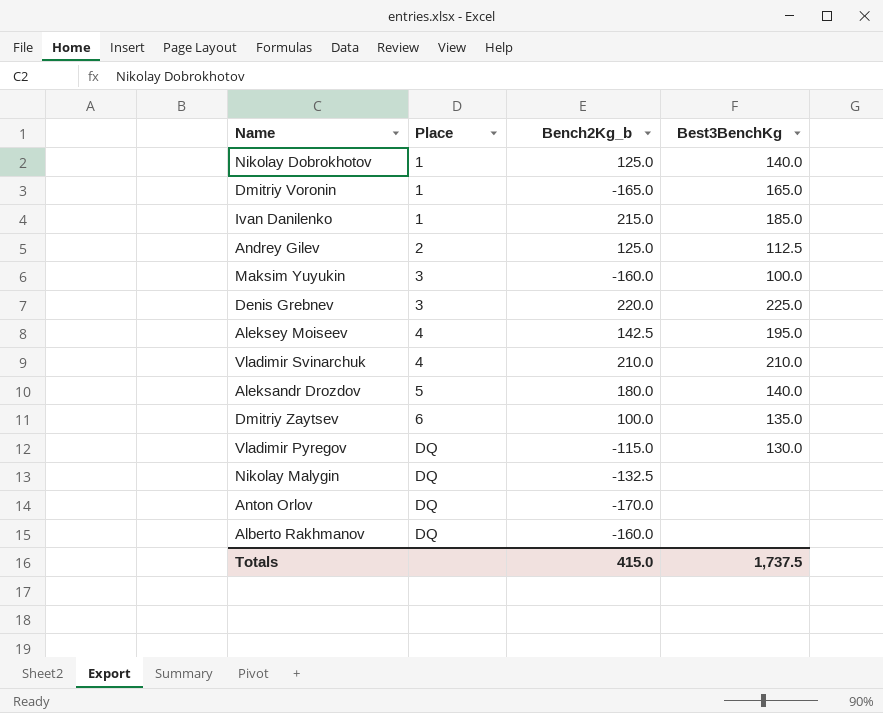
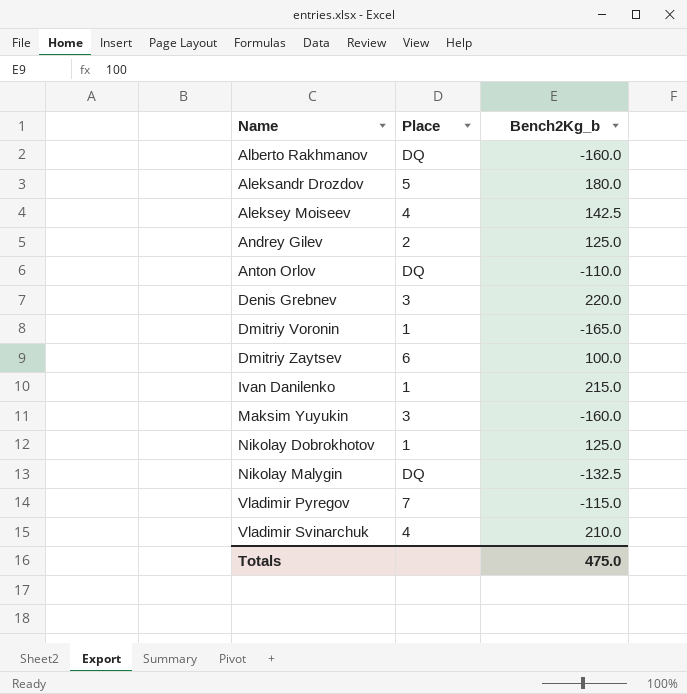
row order: Place ascending -> Name ascending
column Best3BenchKg | position: 4 -> none
Anton Orlov | Bench2Kg_b: -170.0 -> -110.0
Vladimir Pyregov | Place: DQ -> 7
Totals | Bench2Kg_b: 415.0 -> 475.0

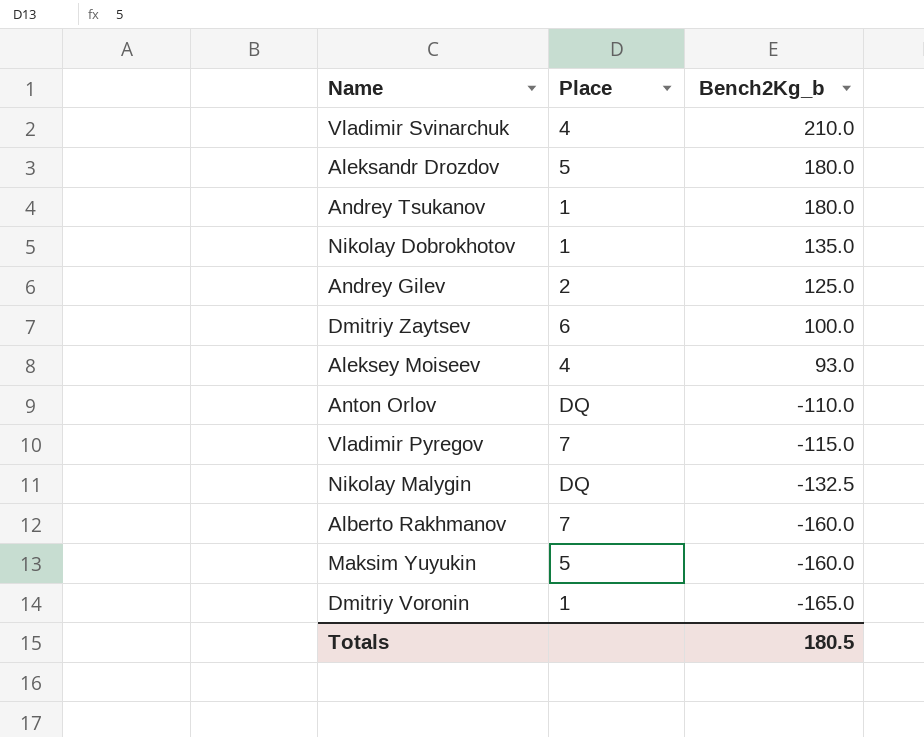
row order: Name ascending -> Bench2Kg_b descending
row Denis Grebnev: 3 | 220.0 -> none
row Ivan Danilenko: 1 | 215.0 -> none
row Andrey Tsukanov: none -> 1 | 180.0
Nikolay Dobrokhotov | Bench2Kg_b: 125.0 -> 135.0
Aleksey Moiseev | Bench2Kg_b: 142.5 -> 93.0
Alberto Rakhmanov | Place: DQ -> 7
Maksim Yuyukin | Place: 3 -> 5
Totals | Bench2Kg_b: 475.0 -> 180.5

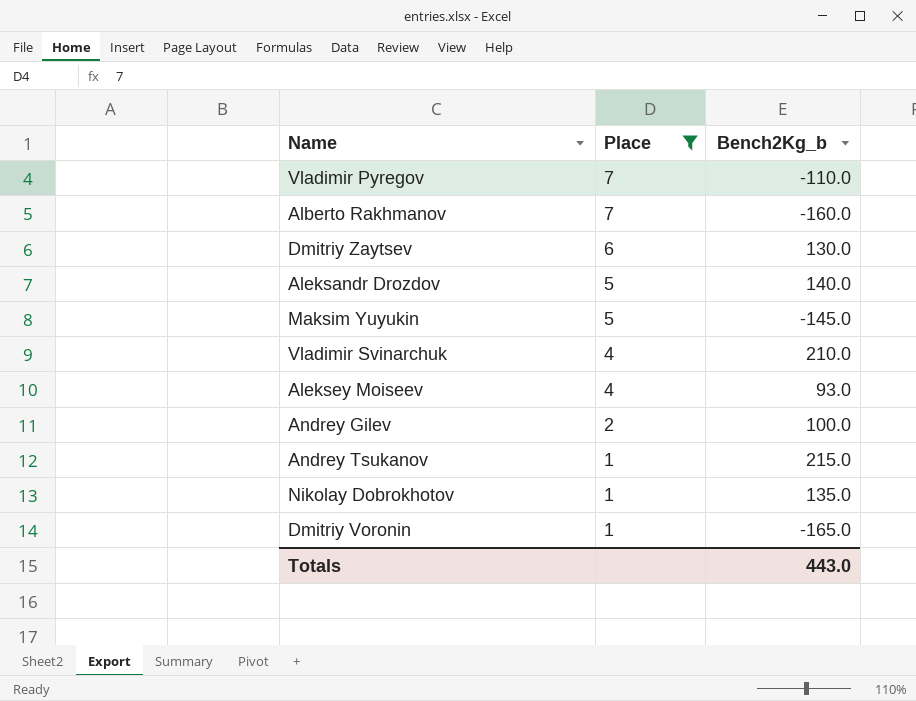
filter: none -> Place != DQ
row order: Bench2Kg_b descending -> Place descending
Vladimir Pyregov | Bench2Kg_b: -115.0 -> -110.0
Dmitriy Zaytsev | Bench2Kg_b: 100.0 -> 130.0
Aleksandr Drozdov | Bench2Kg_b: 180.0 -> 140.0
Maksim Yuyukin | Bench2Kg_b: -160.0 -> -145.0
Andrey Gilev | Bench2Kg_b: 125.0 -> 100.0
Andrey Tsukanov | Bench2Kg_b: 180.0 -> 215.0
Totals | Bench2Kg_b: 180.5 -> 443.0

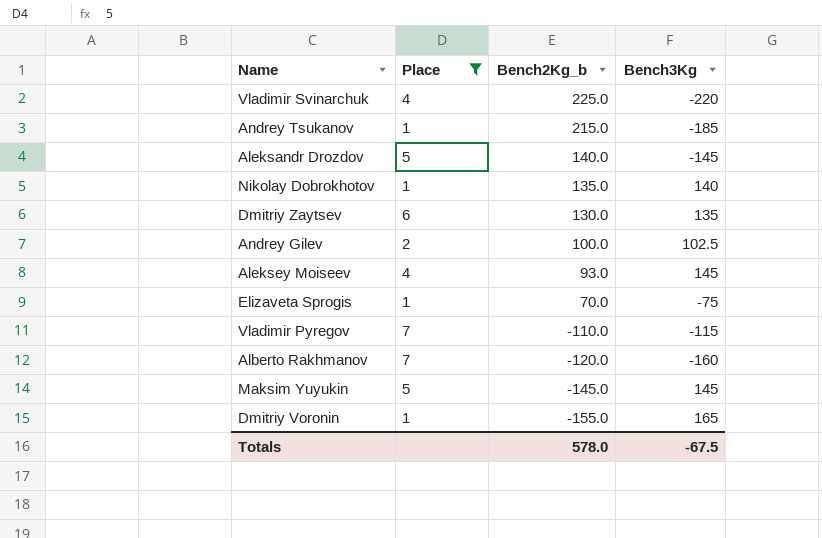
row order: Place descending -> Bench2Kg_b descending
column Bench3Kg | position: none -> 4
Vladimir Svinarchuk | Bench2Kg_b: 210.0 -> 225.0
row Elizaveta Sprogis: none -> 1 | 70.0 | -75
Alberto Rakhmanov | Bench2Kg_b: -160.0 -> -120.0
Dmitriy Voronin | Bench2Kg_b: -165.0 -> -155.0
Totals | Bench2Kg_b: 443.0 -> 578.0

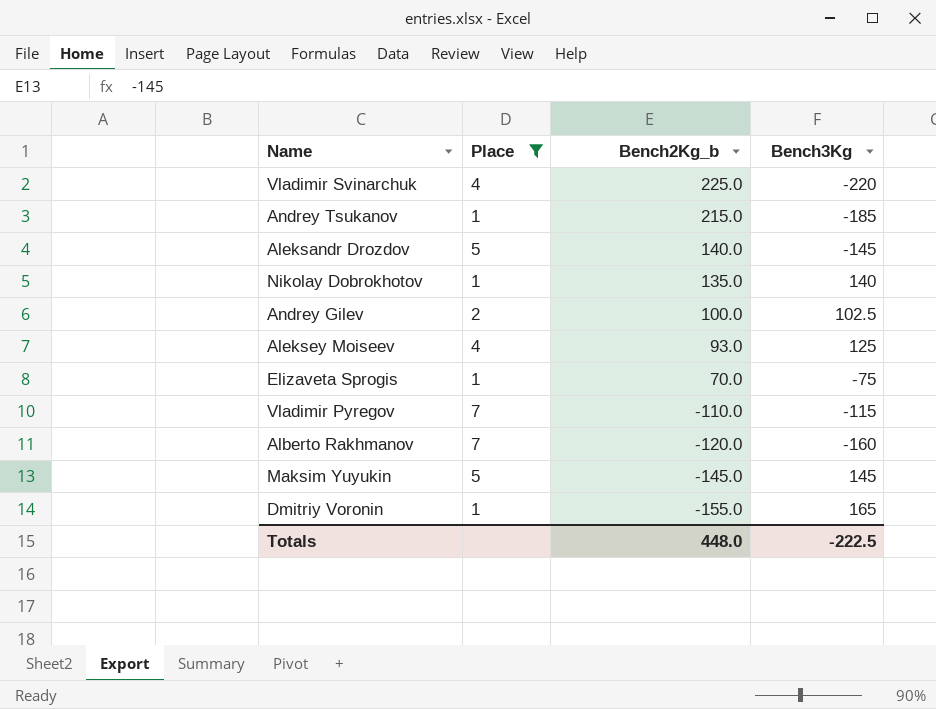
row Dmitriy Zaytsev: 6 | 130.0 | 135 -> none
Aleksey Moiseev | Bench3Kg: 145 -> 125
Totals | Bench2Kg_b: 578.0 -> 448.0
Totals | Bench3Kg: -67.5 -> -222.5

